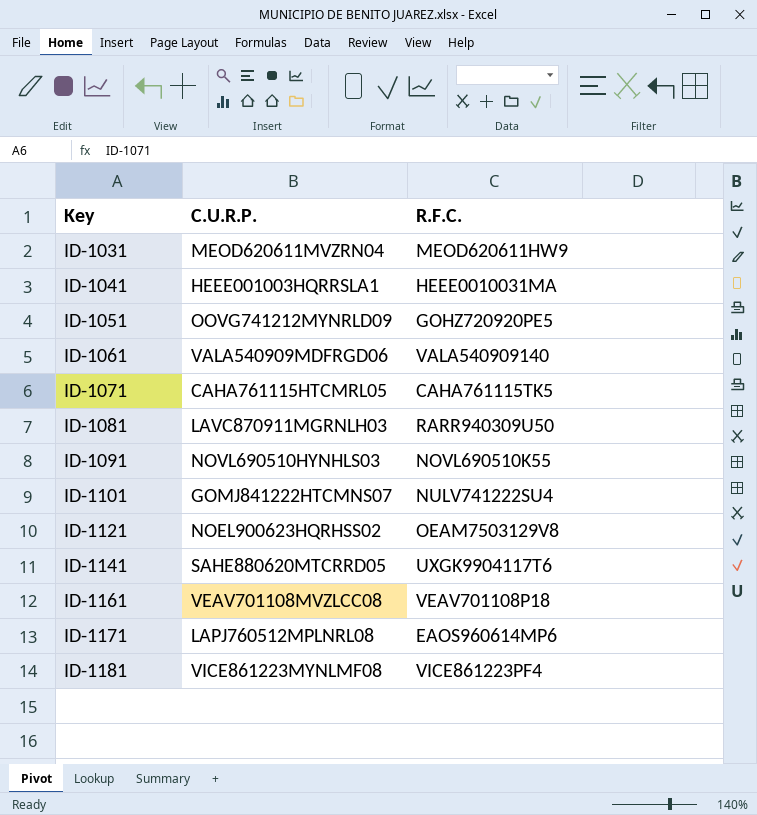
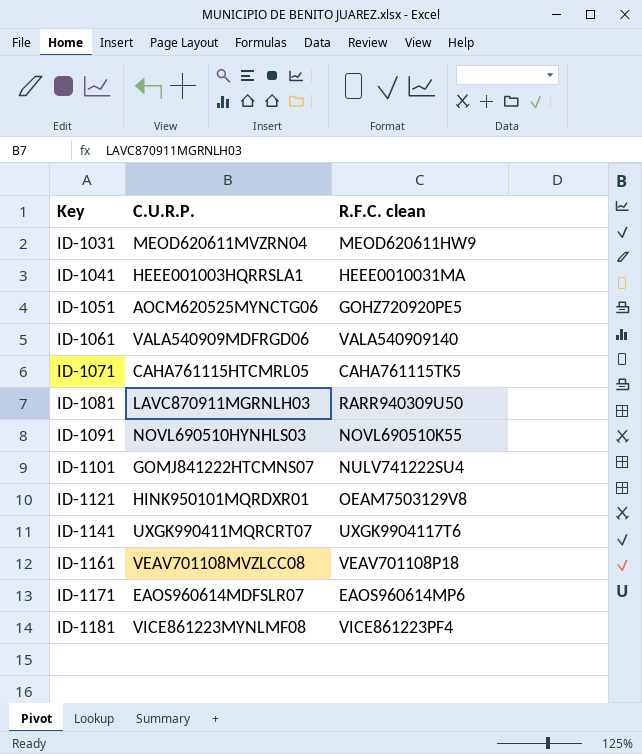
column name: R.F.C. -> R.F.C. clean
ID-1051 | C.U.R.P.: OOVG741212MYNRLD09 -> AOCM620525MYNCTG06
ID-1121 | C.U.R.P.: NOEL900623HQRHSS02 -> HINK950101MQRDXR01
ID-1141 | C.U.R.P.: SAHE880620MTCRRD05 -> UXGK990411MQRCRT07
ID-1171 | C.U.R.P.: LAPJ760512MPLNRL08 -> EAOS960614MDFSLR07

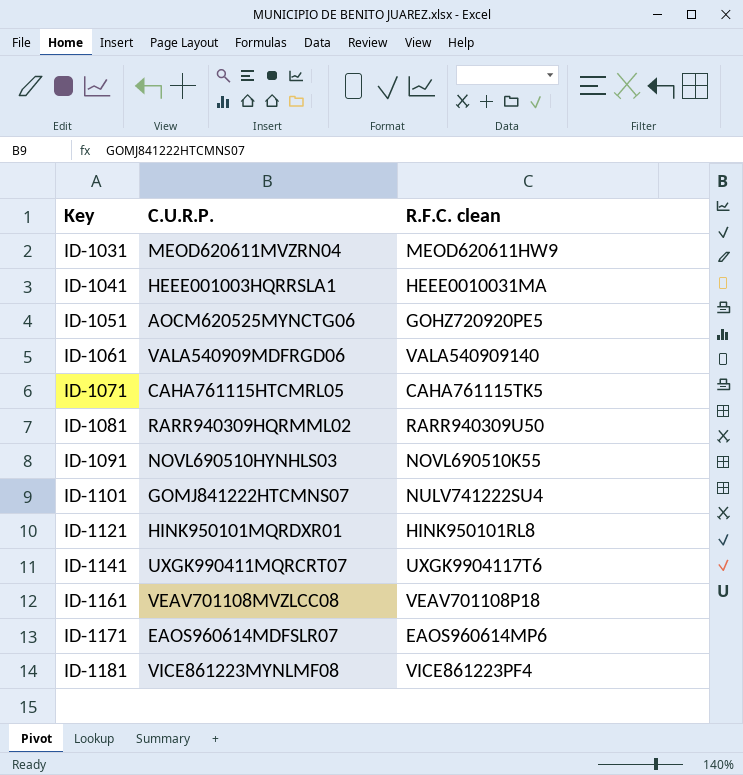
ID-1081 | C.U.R.P.: LAVC870911MGRNLH03 -> RARR940309HQRMML02
ID-1121 | R.F.C. clean: OEAM7503129V8 -> HINK950101RL8

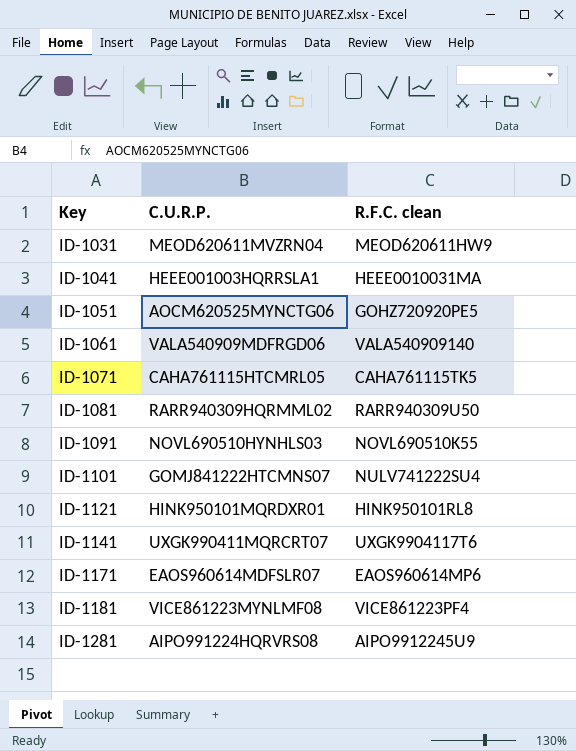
row ID-1161: VEAV701108MVZLCC08 | VEAV701108P18 -> none
row ID-1281: none -> AIPO991224HQRVRS08 | AIPO9912245U9

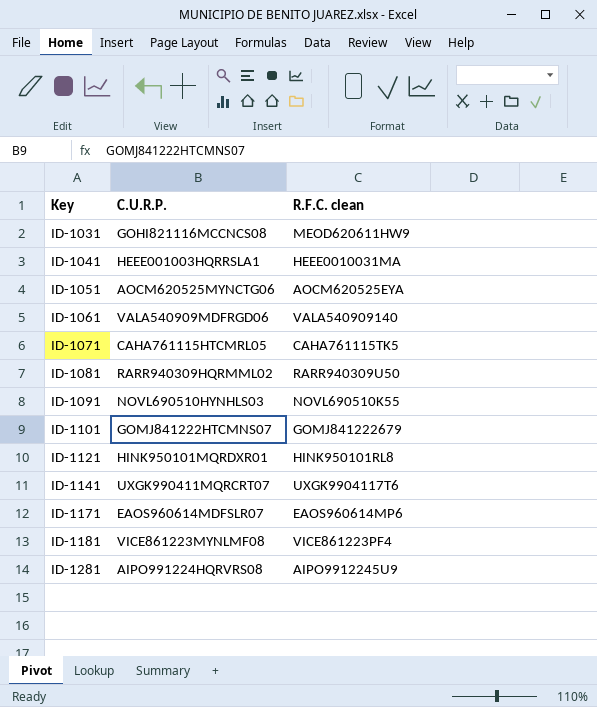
ID-1031 | C.U.R.P.: MEOD620611MVZRN04 -> GOHI821116MCCNCS08
ID-1051 | R.F.C. clean: GOHZ720920PE5 -> AOCM620525EYA
ID-1101 | R.F.C. clean: NULV741222SU4 -> GOMJ841222679

